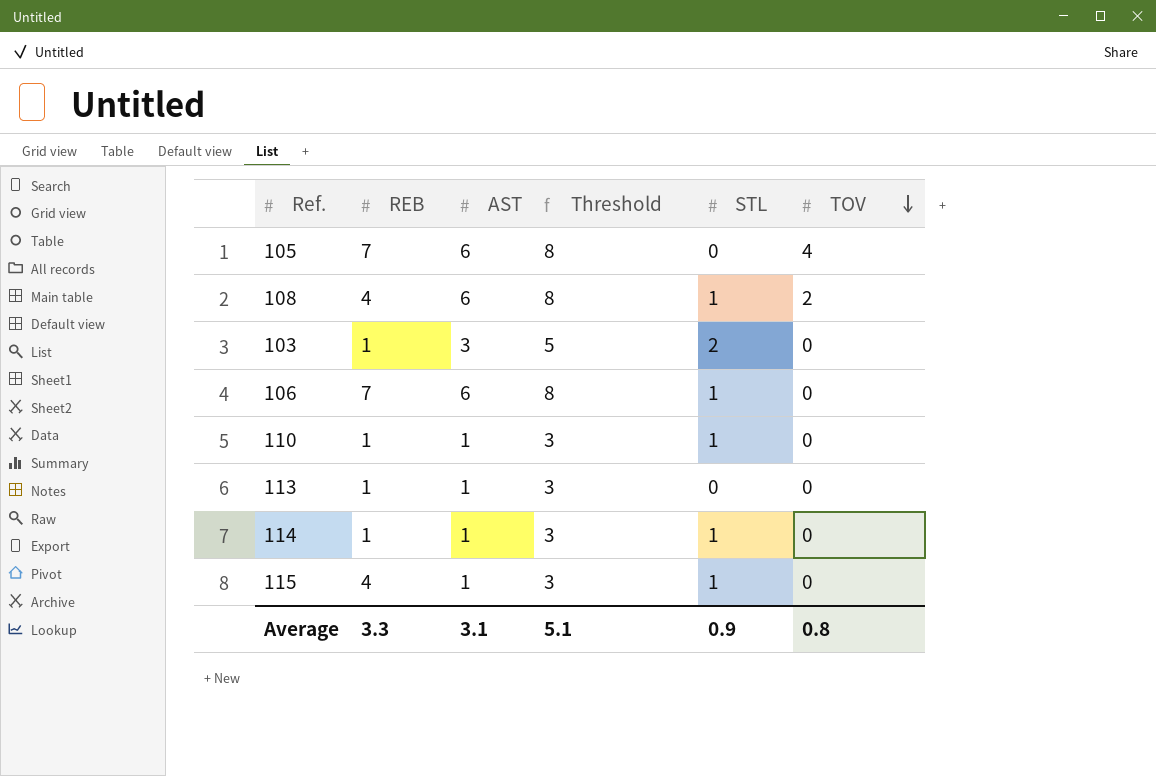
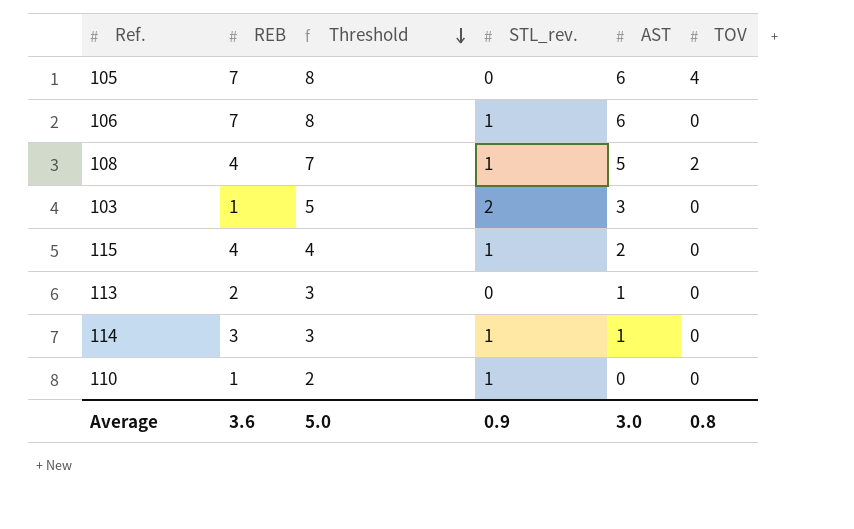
row order: TOV descending -> Threshold descending
column name: STL -> STL_rev.
column AST | position: 3 -> 5
108 | Threshold: 8 -> 7
108 | AST: 6 -> 5
115 | Threshold: 3 -> 4
115 | AST: 1 -> 2
113 | REB: 1 -> 2
114 | REB: 1 -> 3
110 | Threshold: 3 -> 2
110 | AST: 1 -> 0
Average | REB: 3.3 -> 3.6
Average | Threshold: 5.1 -> 5.0
Average | AST: 3.1 -> 3.0

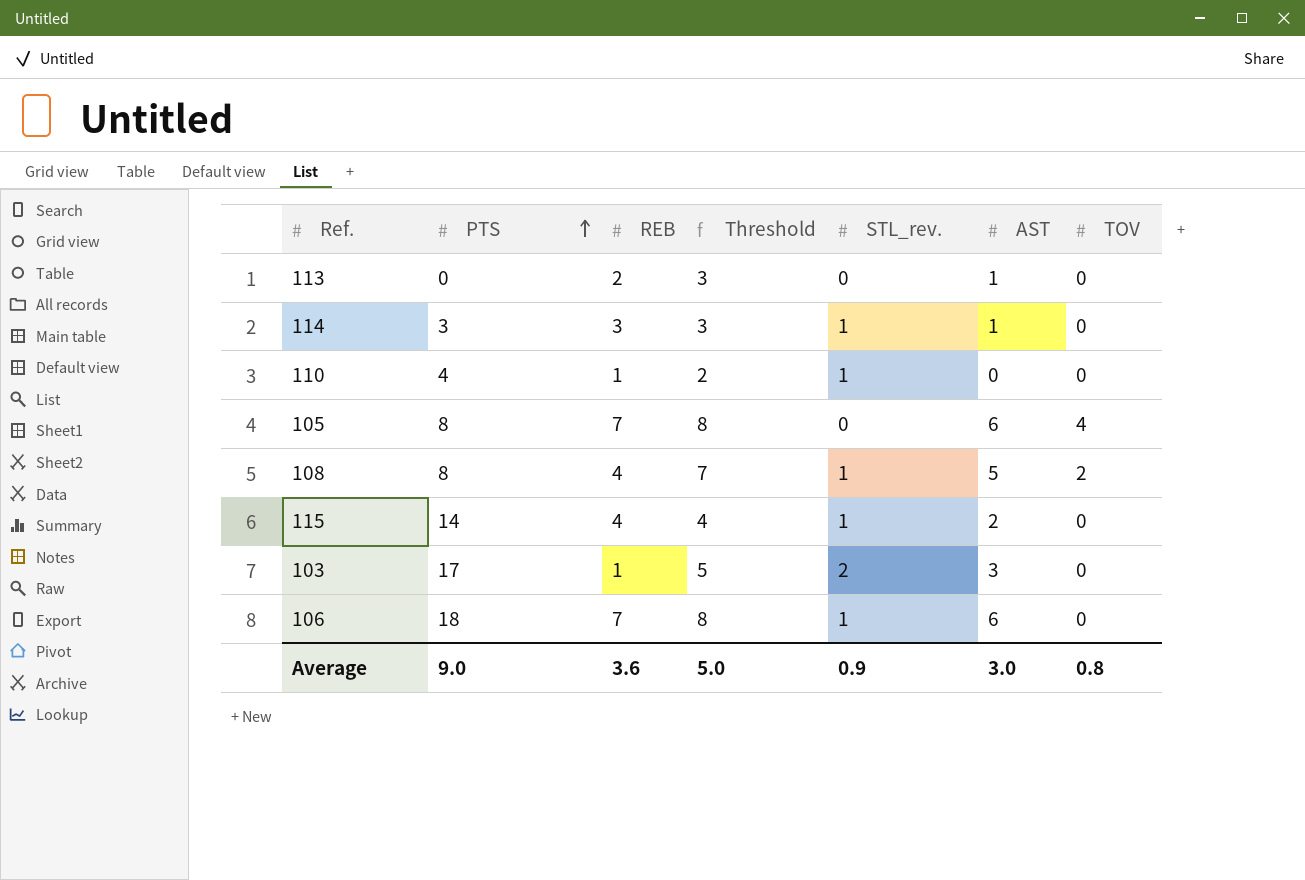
row order: Threshold descending -> PTS ascending
column PTS | position: none -> 2

